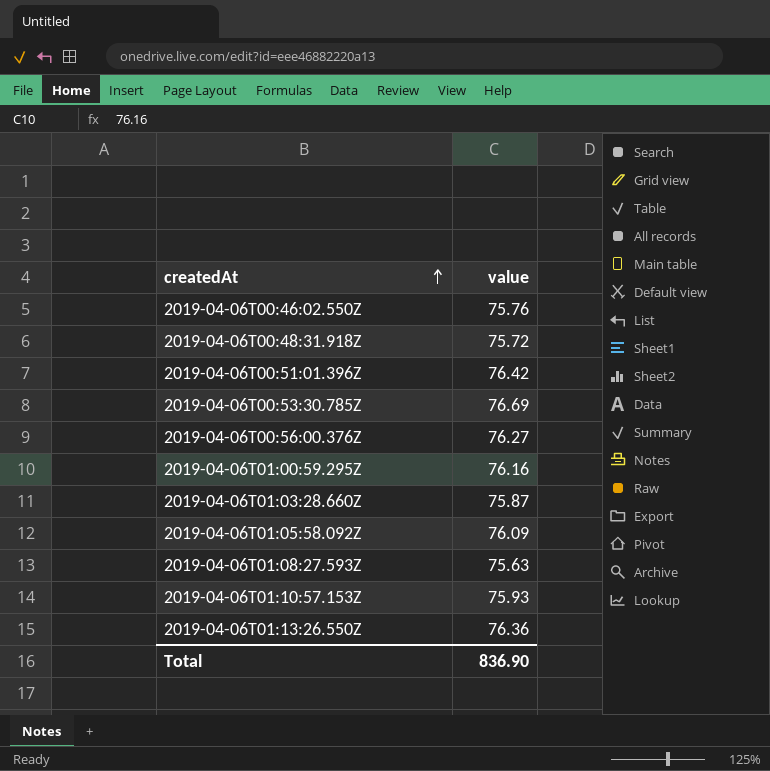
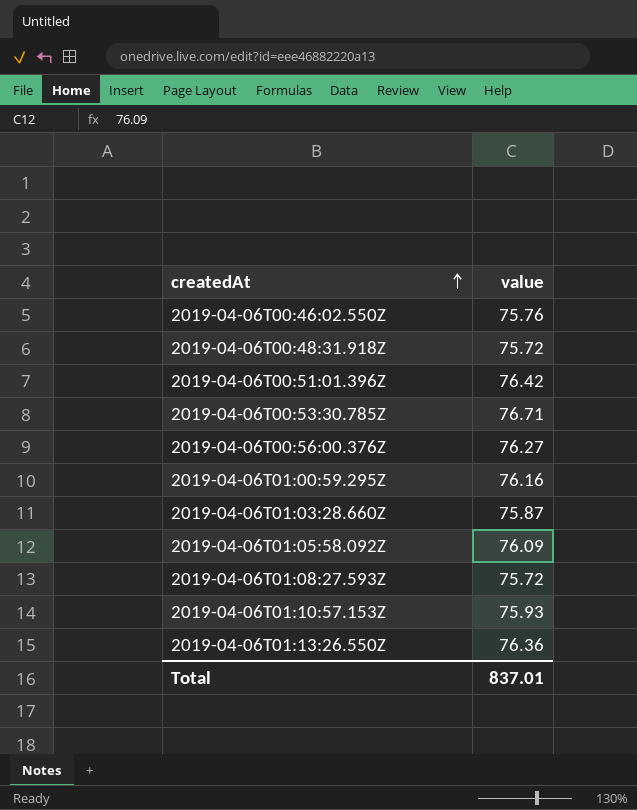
2019-04-06T00:53:30.785Z | value: 76.69 -> 76.71
2019-04-06T01:08:27.593Z | value: 75.63 -> 75.72
Total | value: 836.90 -> 837.01

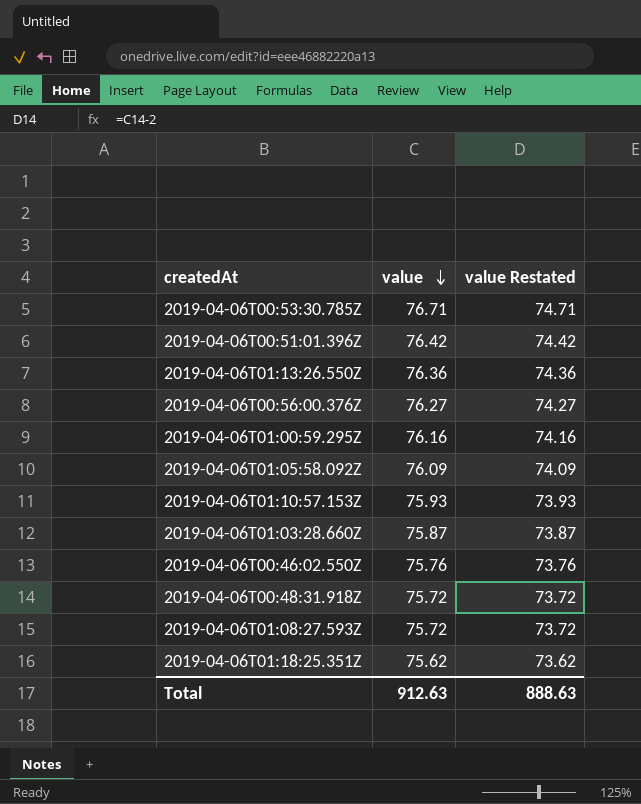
row order: createdAt ascending -> value descending
column value Restated | formula: none -> [value] - 2
row 2019-04-06T01:18:25.351Z: none -> 75.62 | 73.62
Total | value: 837.01 -> 912.63

